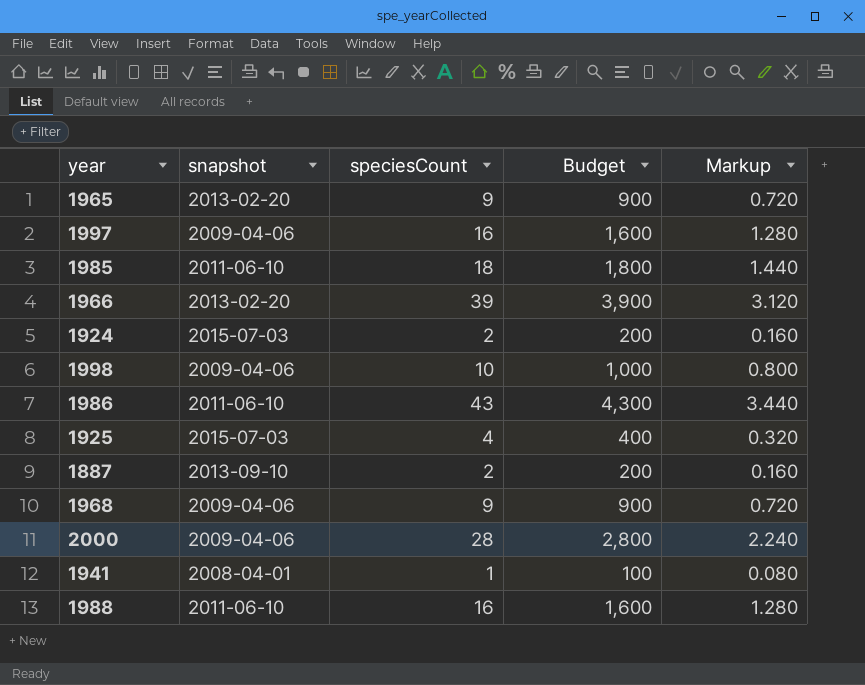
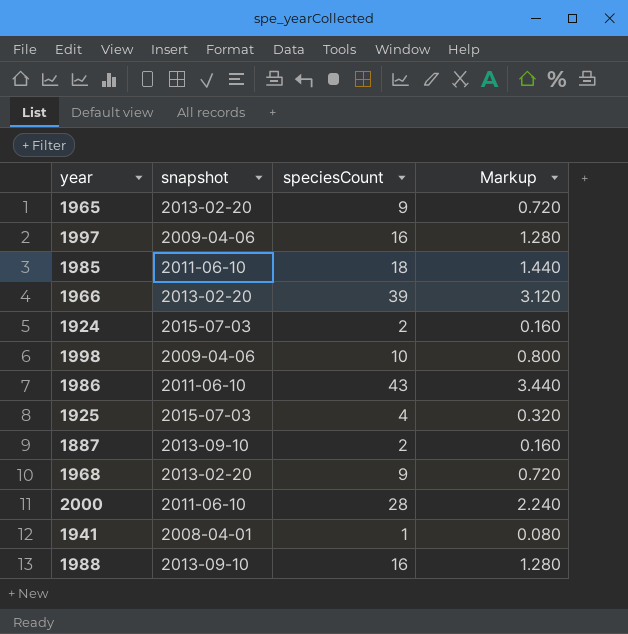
column Budget | formula: [speciesCount] * 100 -> none
1968 | snapshot: 2009-04-06 -> 2013-02-20
2000 | snapshot: 2009-04-06 -> 2011-06-10
1988 | snapshot: 2011-06-10 -> 2013-09-10

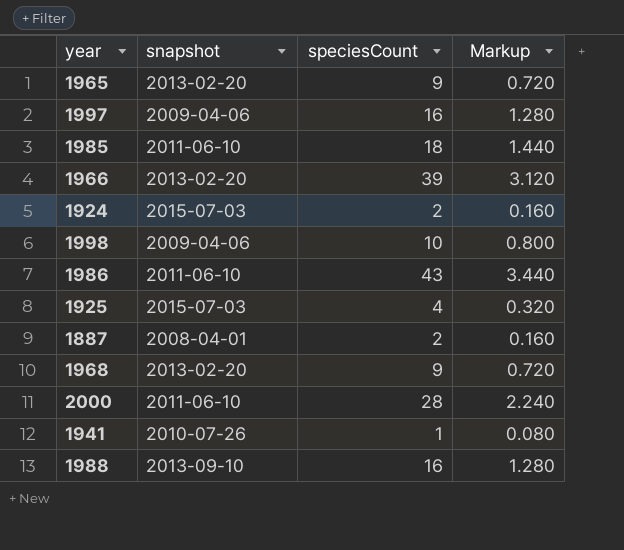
1887 | snapshot: 2013-09-10 -> 2008-04-01
1941 | snapshot: 2008-04-01 -> 2010-07-26

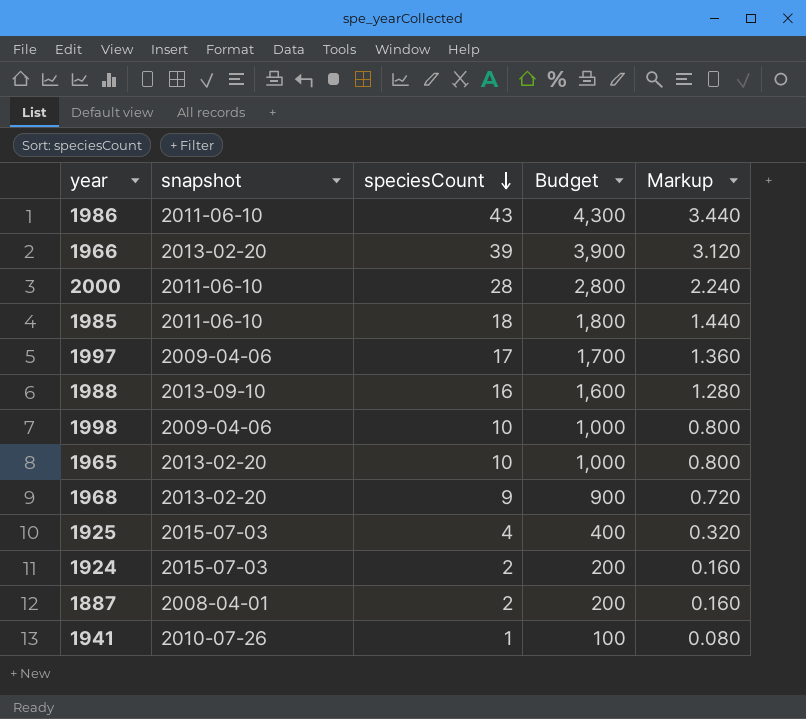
row order: none -> speciesCount descending
column Budget | formula: none -> [speciesCount] * 100
1997 | speciesCount: 16 -> 17
1997 | Markup: 1.280 -> 1.360
1965 | speciesCount: 9 -> 10
1965 | Markup: 0.720 -> 0.800

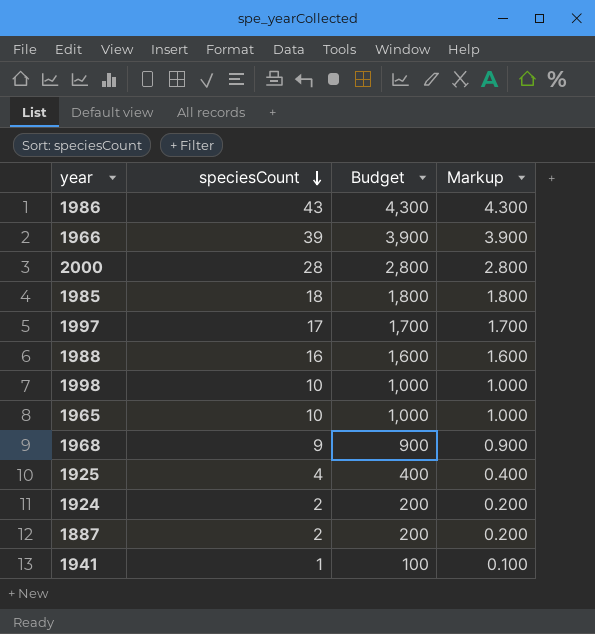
column snapshot | position: 2 -> none
column Markup | formula: [speciesCount] * 0.08 -> [speciesCount] * 0.1

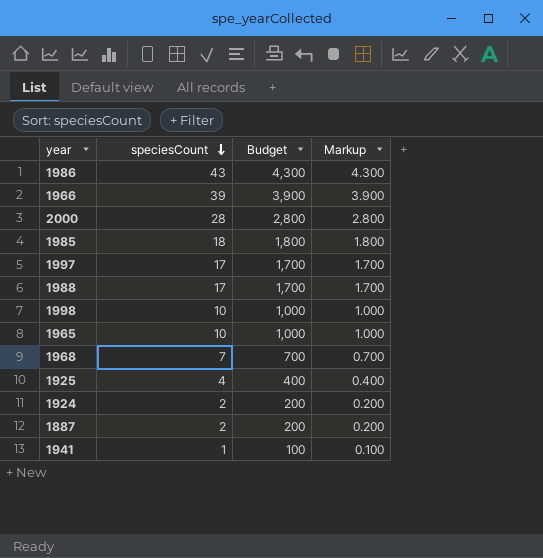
1988 | speciesCount: 16 -> 17
1988 | Budget: 1,600 -> 1,700
1988 | Markup: 1.600 -> 1.700
1968 | speciesCount: 9 -> 7
1968 | Budget: 900 -> 700
1968 | Markup: 0.900 -> 0.700

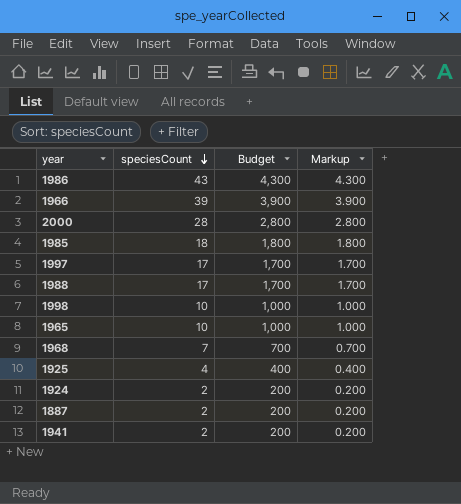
1941 | speciesCount: 1 -> 2
1941 | Budget: 100 -> 200
1941 | Markup: 0.100 -> 0.200

